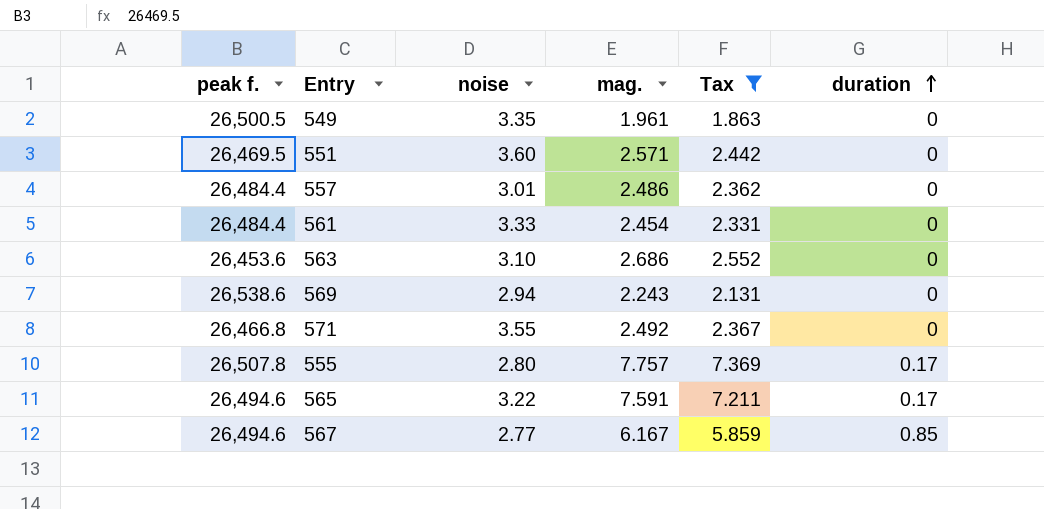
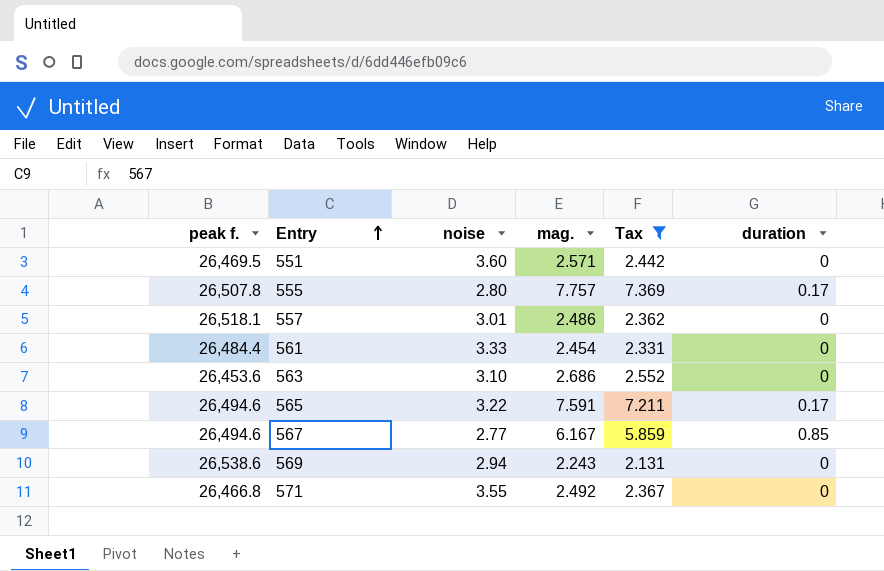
row order: duration ascending -> Entry ascending
row 549: 26,500.5 | 3.35 | 1.961 | 1.863 | 0 -> none
557 | peak f.: 26,484.4 -> 26,518.1

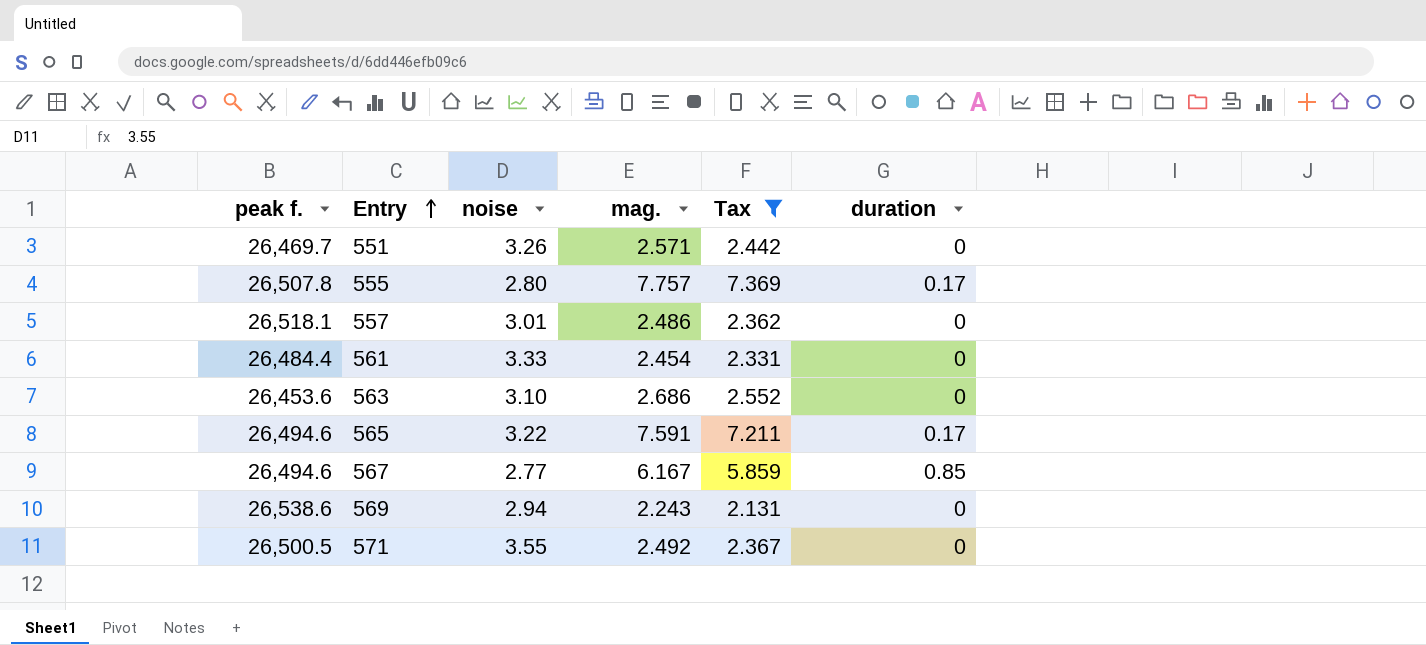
551 | peak f.: 26,469.5 -> 26,469.7
551 | noise: 3.60 -> 3.26
571 | peak f.: 26,466.8 -> 26,500.5

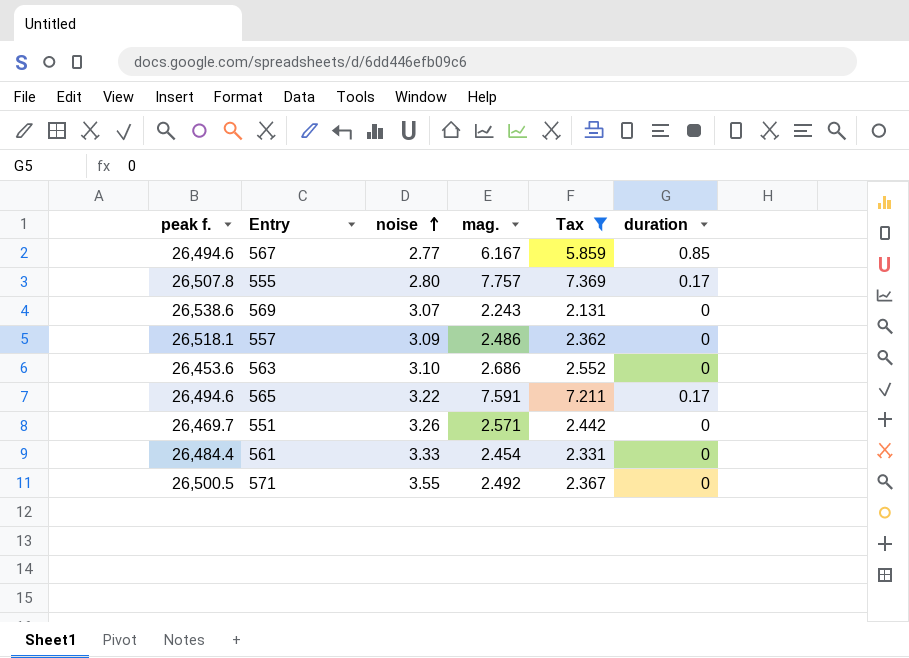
row order: Entry ascending -> noise ascending
569 | noise: 2.94 -> 3.07
557 | noise: 3.01 -> 3.09

